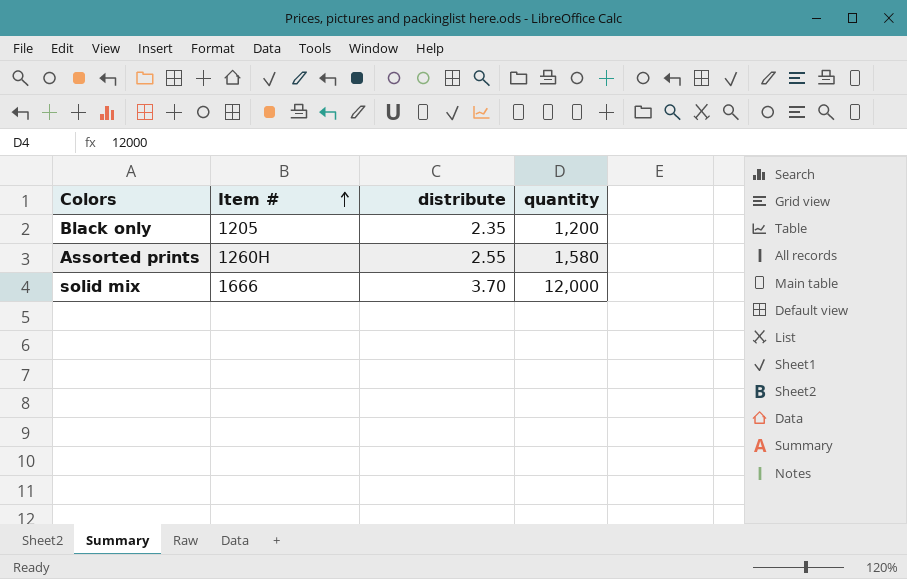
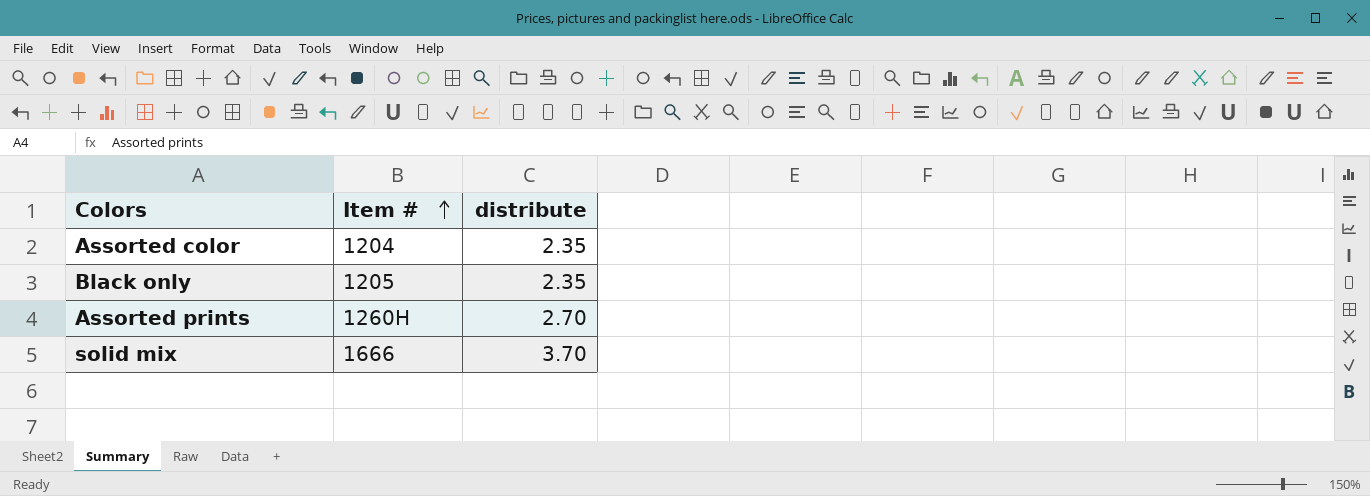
column quantity | position: 4 -> none
row Assorted color: none -> 1204 | 2.35
Assorted prints | distribute: 2.55 -> 2.70

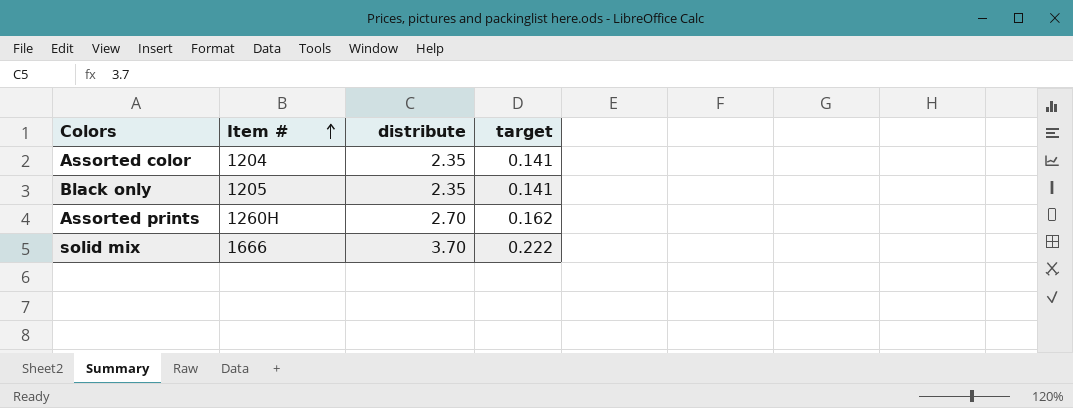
column target | formula: none -> [distribute] * 0.06

